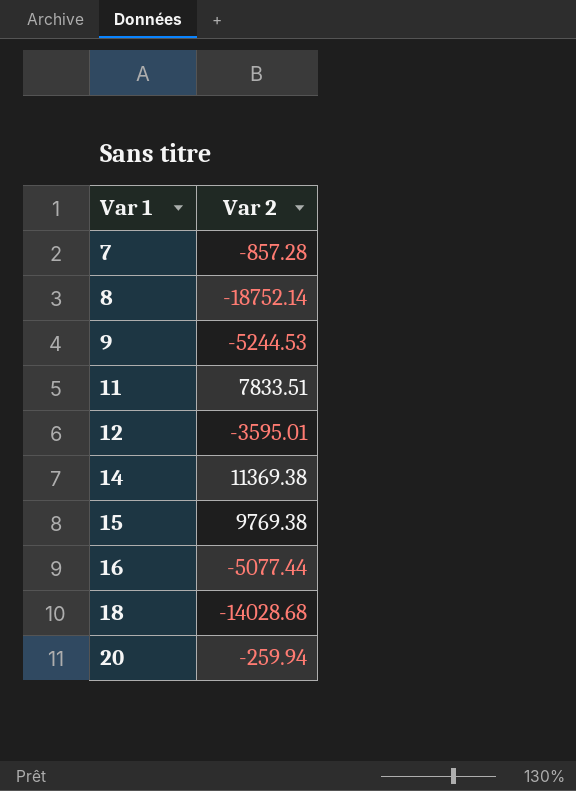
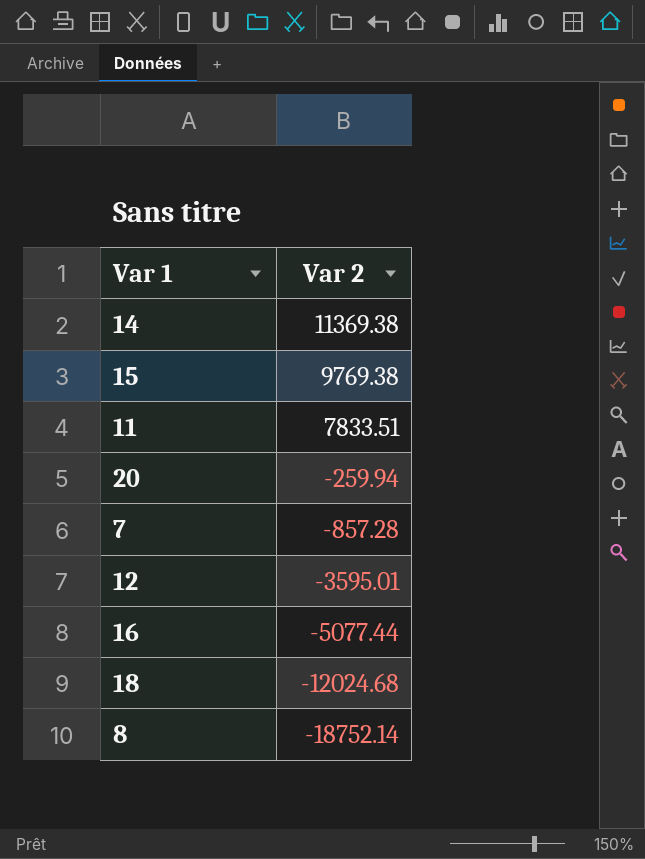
row order: Var 1 ascending -> Var 2 descending
row 9: -5244.53 -> none
18 | Var 2: -14028.68 -> -12024.68

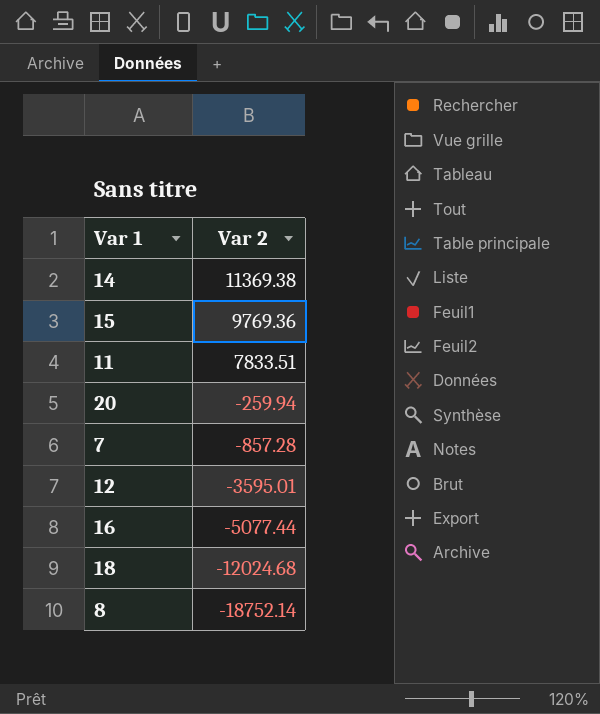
15 | Var 2: 9769.38 -> 9769.36

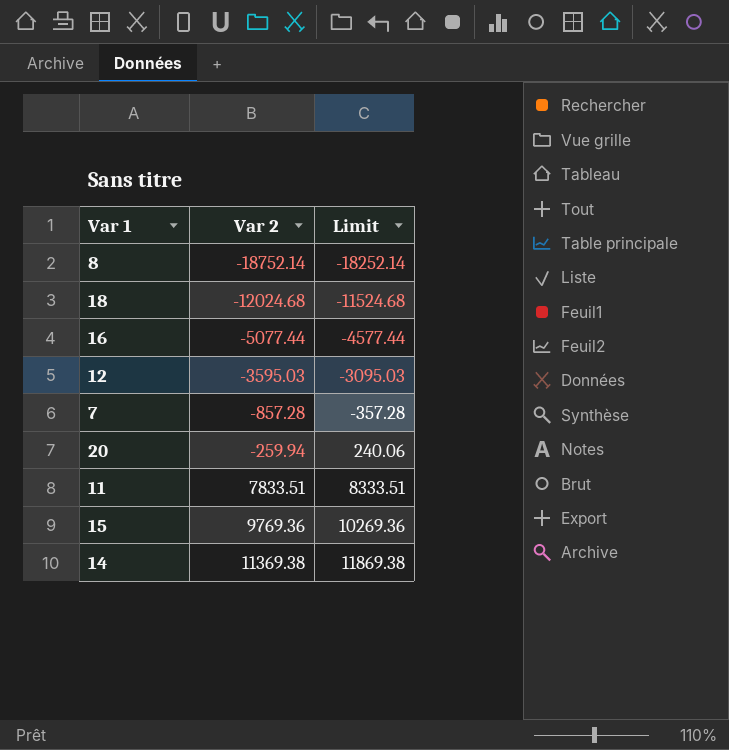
row order: Var 2 descending -> Var 2 ascending
column Limit | formula: none -> [Var 2] + 500
12 | Var 2: -3595.01 -> -3595.03

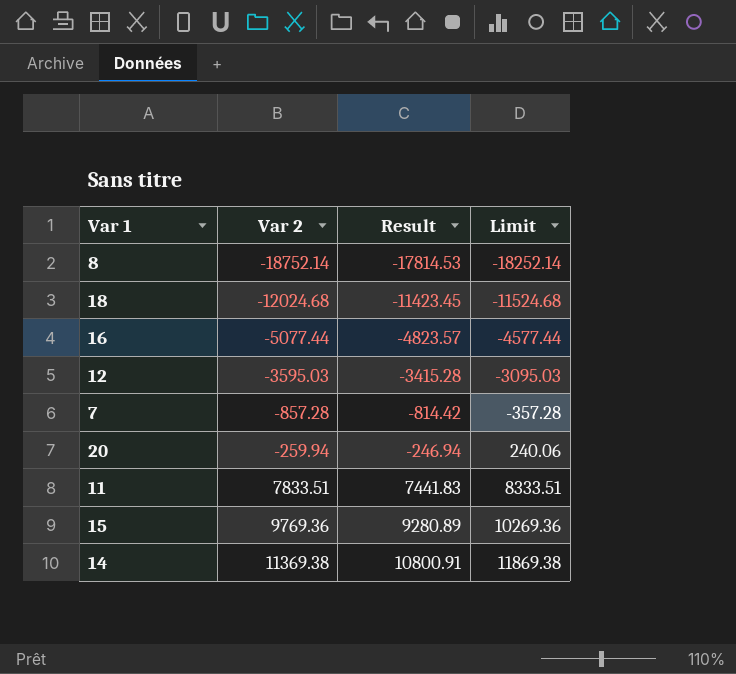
column Result | formula: none -> [Var 2] * 0.95

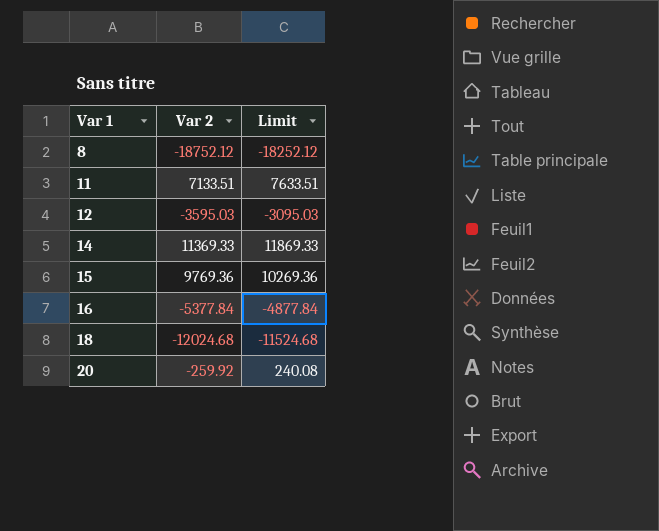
row order: Var 2 ascending -> Var 1 ascending
column Result | formula: [Var 2] * 0.95 -> none
row 7: -857.28 | -814.42 | -357.28 -> none
8 | Var 2: -18752.14 -> -18752.12
8 | Limit: -18252.14 -> -18252.12
11 | Var 2: 7833.51 -> 7133.51
11 | Limit: 8333.51 -> 7633.51
14 | Var 2: 11369.38 -> 11369.33
14 | Limit: 11869.38 -> 11869.33
16 | Var 2: -5077.44 -> -5377.84
16 | Limit: -4577.44 -> -4877.84
20 | Var 2: -259.94 -> -259.92
20 | Limit: 240.06 -> 240.08

